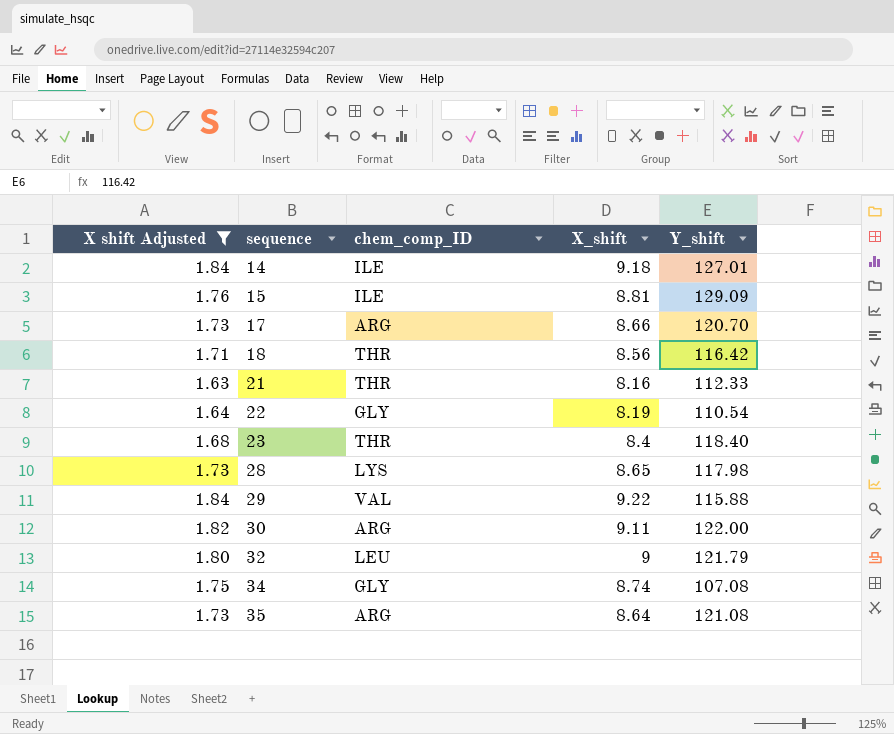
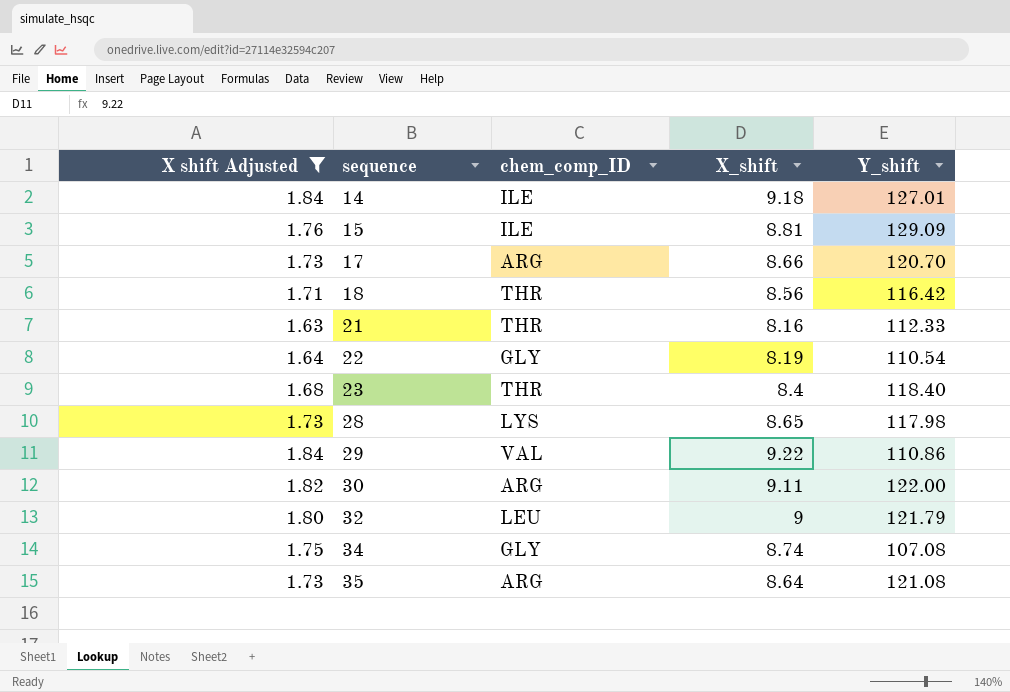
29 | Y_shift: 115.88 -> 110.86

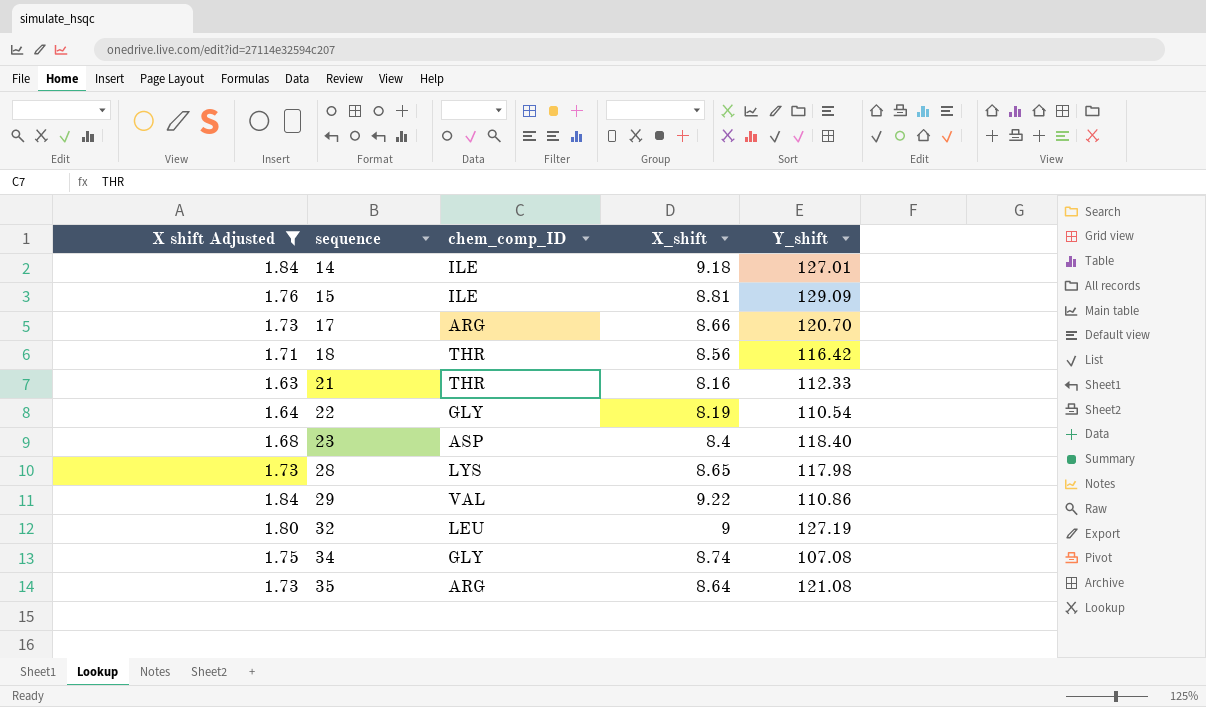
row 30: 1.82 | ARG | 9.11 | 122.00 -> none
23 | chem_comp_ID: THR -> ASP
32 | Y_shift: 121.79 -> 127.19

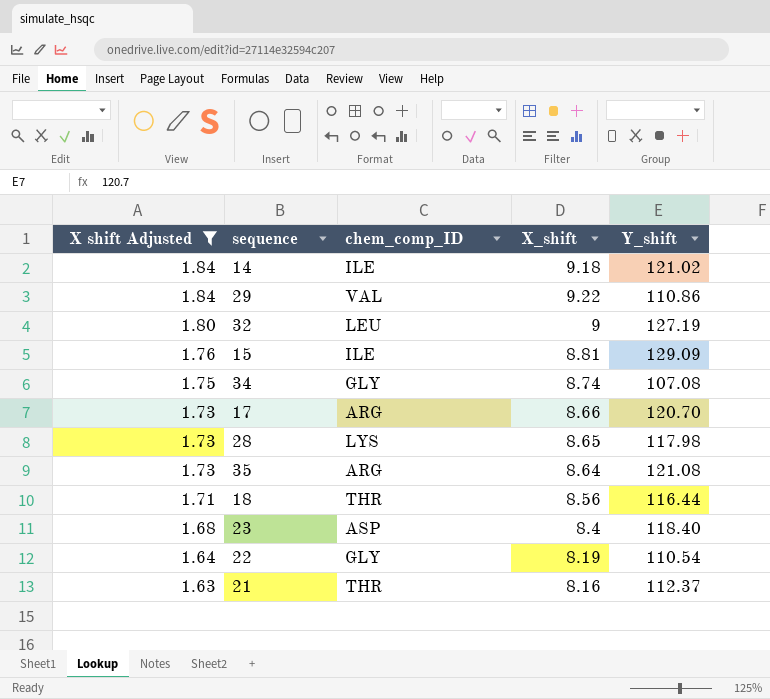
row order: sequence ascending -> X shift Adjusted descending
14 | Y_shift: 127.01 -> 121.02
18 | Y_shift: 116.42 -> 116.44
21 | Y_shift: 112.33 -> 112.37

